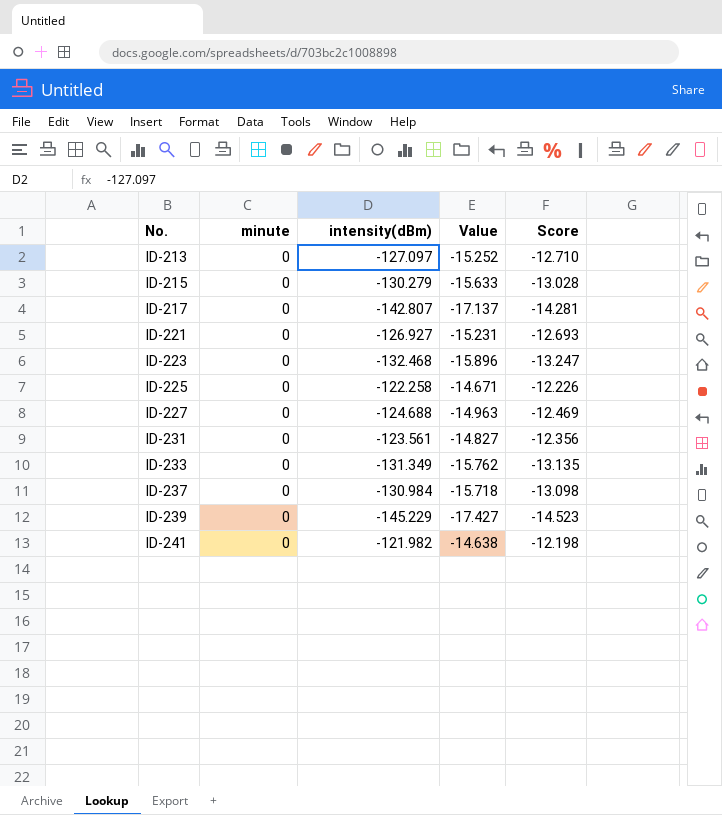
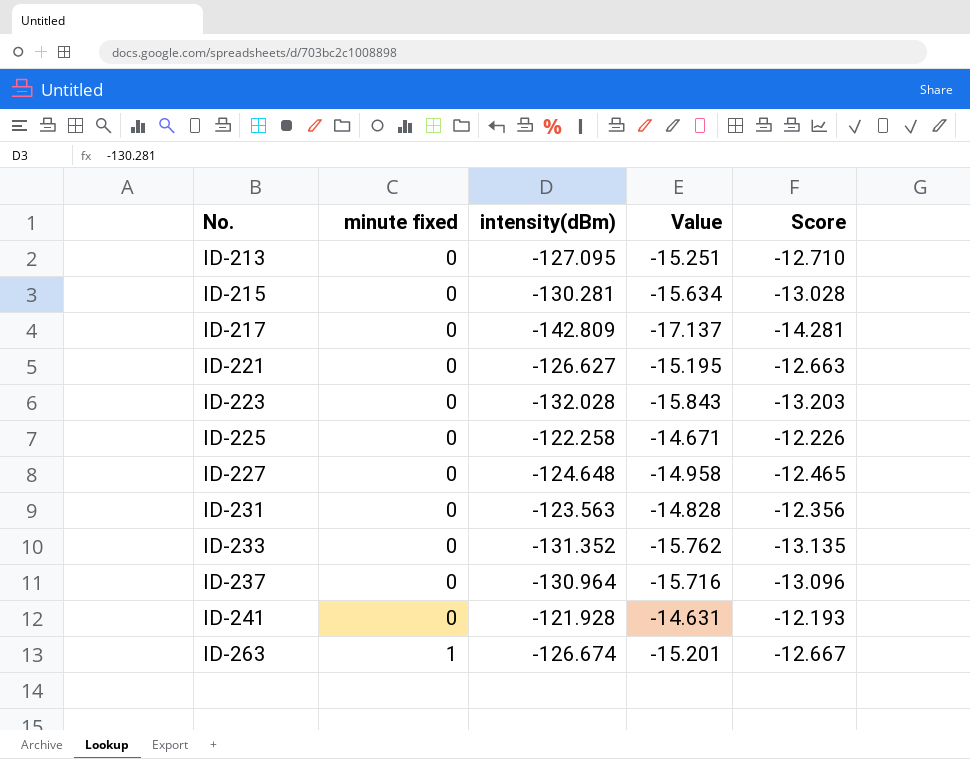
column name: minute -> minute fixed
row ID-239: 0 | -145.229 | -17.427 | -14.523 -> none
ID-213 | intensity(dBm): -127.097 -> -127.095
ID-213 | Value: -15.252 -> -15.251
ID-215 | intensity(dBm): -130.279 -> -130.281
ID-215 | Value: -15.633 -> -15.634
ID-217 | intensity(dBm): -142.807 -> -142.809
ID-221 | intensity(dBm): -126.927 -> -126.627
ID-221 | Value: -15.231 -> -15.195
ID-221 | Score: -12.693 -> -12.663
ID-223 | intensity(dBm): -132.468 -> -132.028
ID-223 | Value: -15.896 -> -15.843
ID-223 | Score: -13.247 -> -13.203
ID-227 | intensity(dBm): -124.688 -> -124.648
ID-227 | Value: -14.963 -> -14.958
ID-227 | Score: -12.469 -> -12.465
ID-231 | intensity(dBm): -123.561 -> -123.563
ID-231 | Value: -14.827 -> -14.828
ID-233 | intensity(dBm): -131.349 -> -131.352
ID-237 | intensity(dBm): -130.984 -> -130.964
ID-237 | Value: -15.718 -> -15.716
ID-237 | Score: -13.098 -> -13.096
ID-241 | intensity(dBm): -121.982 -> -121.928
ID-241 | Value: -14.638 -> -14.631
ID-241 | Score: -12.198 -> -12.193
row ID-263: none -> 1 | -126.674 | -15.201 | -12.667

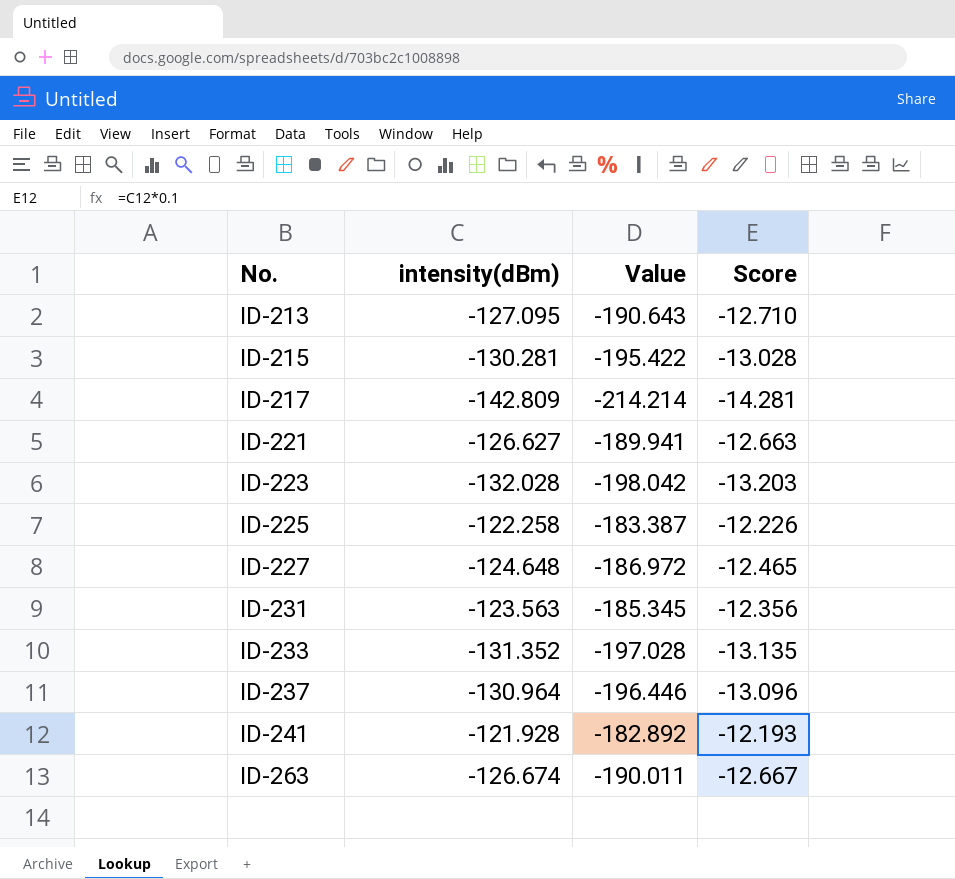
column minute fixed | position: 2 -> none
column Value | formula: [intensity(dBm)] * 0.12 -> [intensity(dBm)] * 1.5

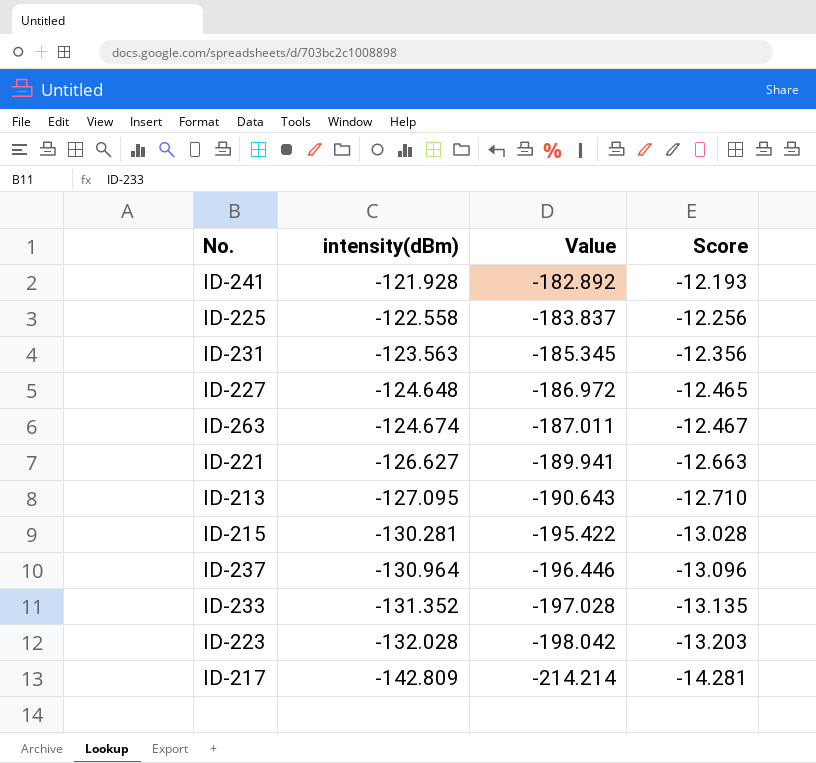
row order: No. ascending -> intensity(dBm) descending
ID-225 | intensity(dBm): -122.258 -> -122.558
ID-225 | Value: -183.387 -> -183.837
ID-225 | Score: -12.226 -> -12.256
ID-263 | intensity(dBm): -126.674 -> -124.674
ID-263 | Value: -190.011 -> -187.011
ID-263 | Score: -12.667 -> -12.467

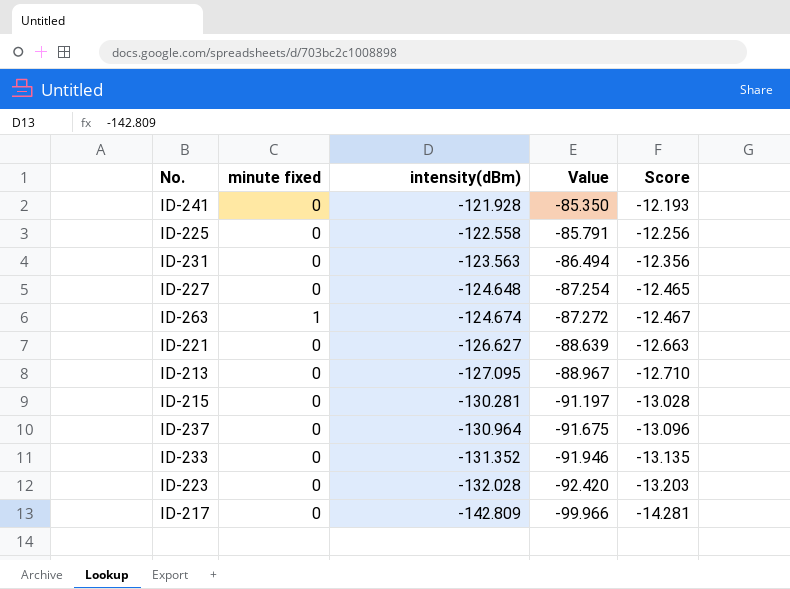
column minute fixed | position: none -> 2
column Value | formula: [intensity(dBm)] * 1.5 -> [intensity(dBm)] * 0.7

